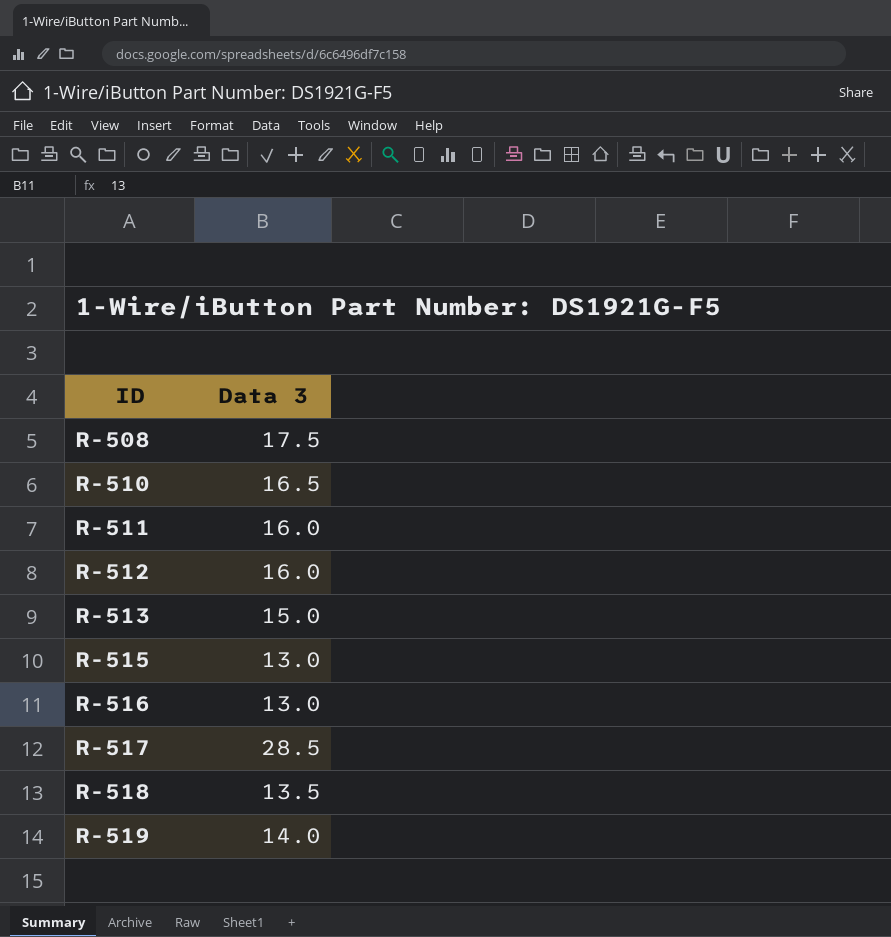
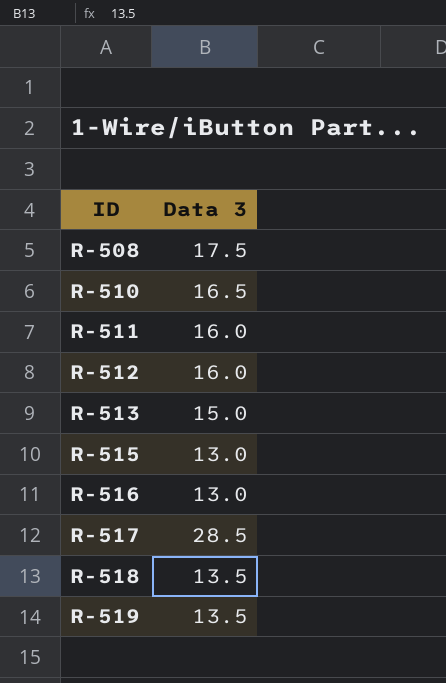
R-519 | Data 3: 14.0 -> 13.5

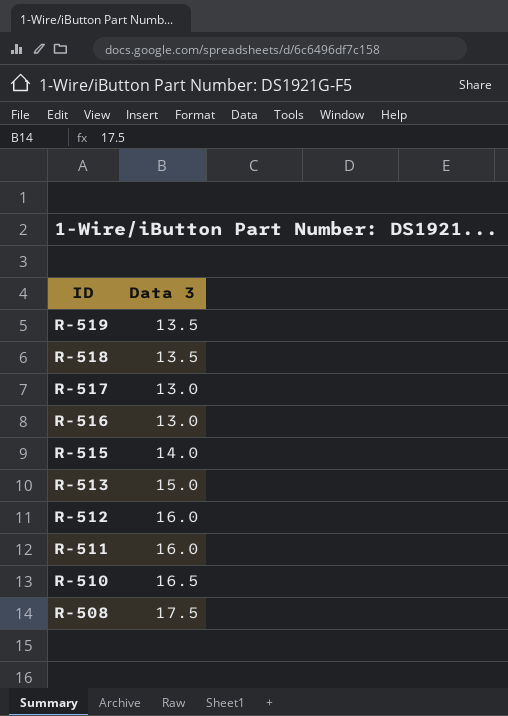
row order: ID ascending -> ID descending
R-517 | Data 3: 28.5 -> 13.0
R-515 | Data 3: 13.0 -> 14.0

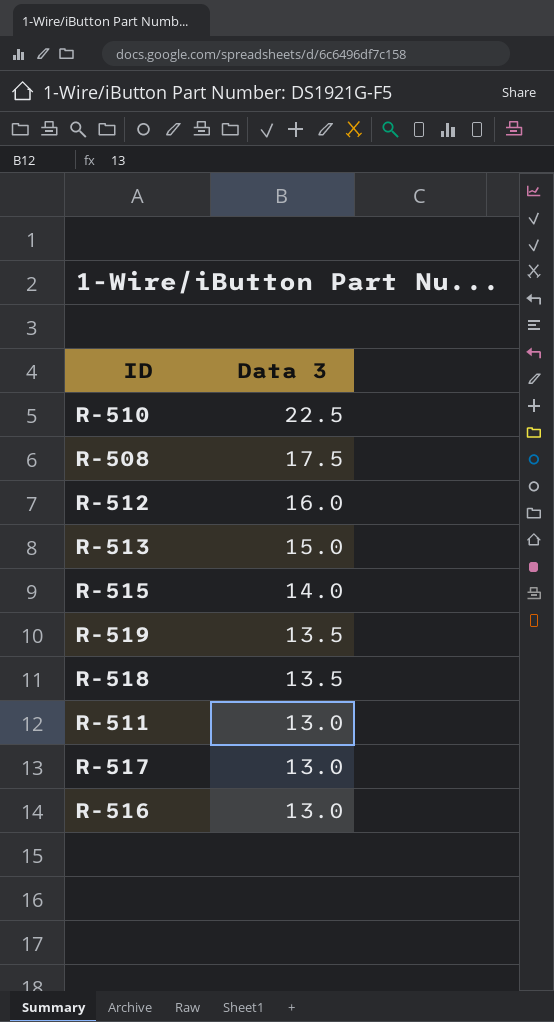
row order: ID descending -> Data 3 descending
R-510 | Data 3: 16.5 -> 22.5
R-511 | Data 3: 16.0 -> 13.0

